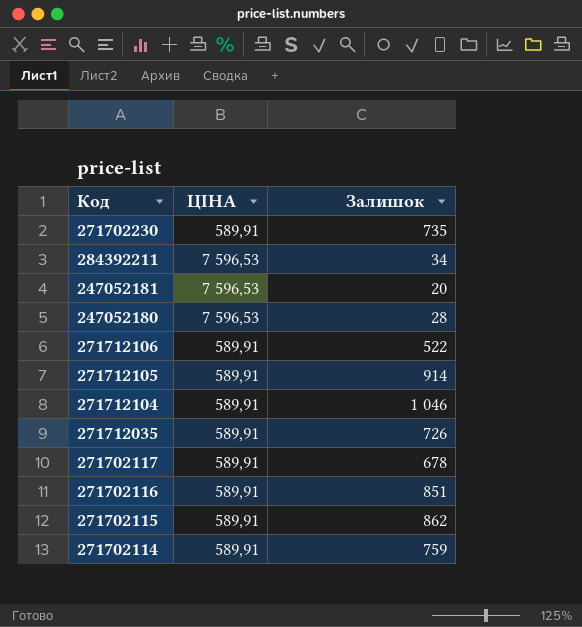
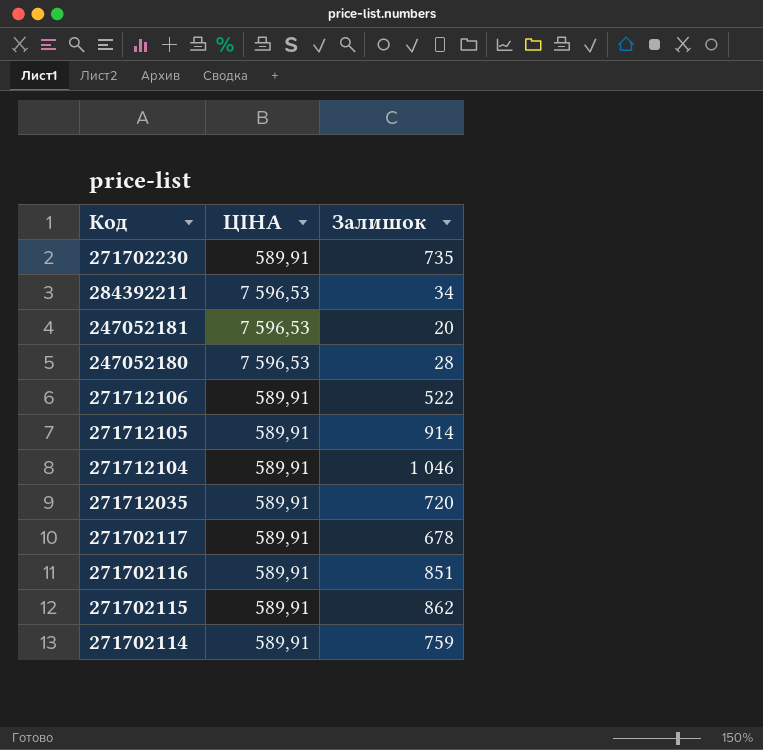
271712035 | Залишок: 726 -> 720

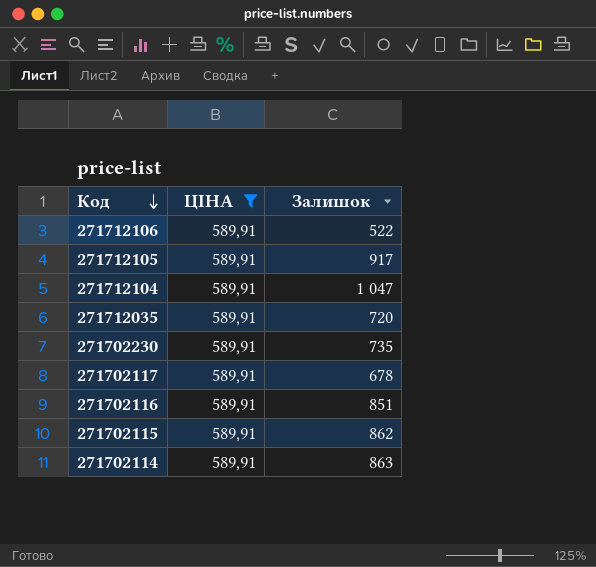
filter: none -> ЦІНА = 589,91
row order: none -> Код descending
271712105 | Залишок: 914 -> 917
271712104 | Залишок: 1 046 -> 1 047
271702114 | Залишок: 759 -> 863

